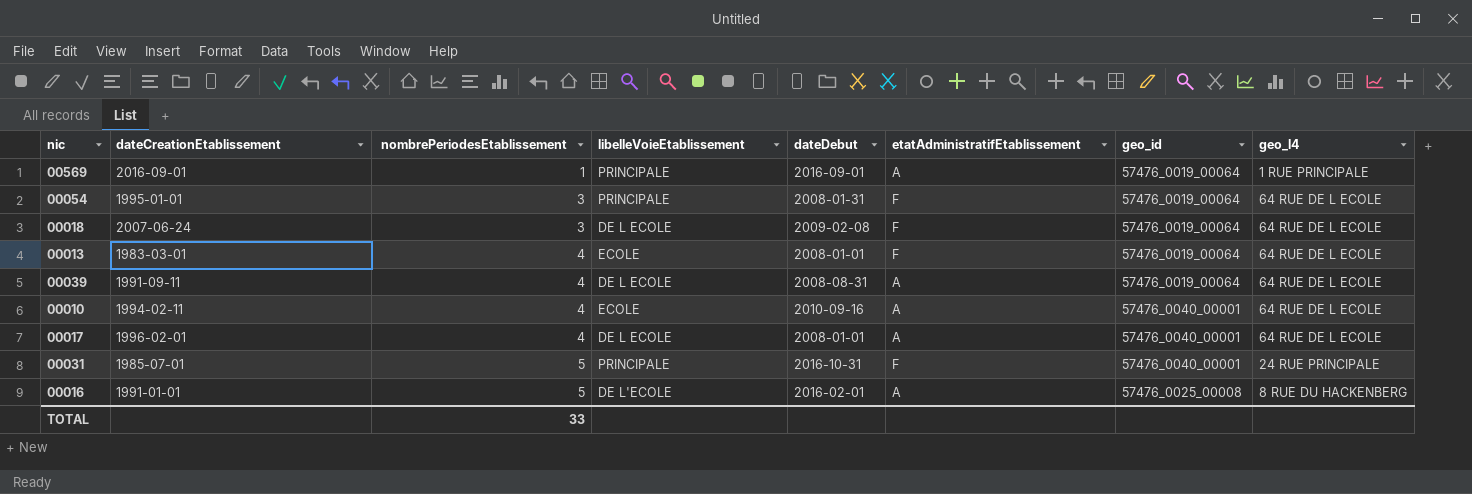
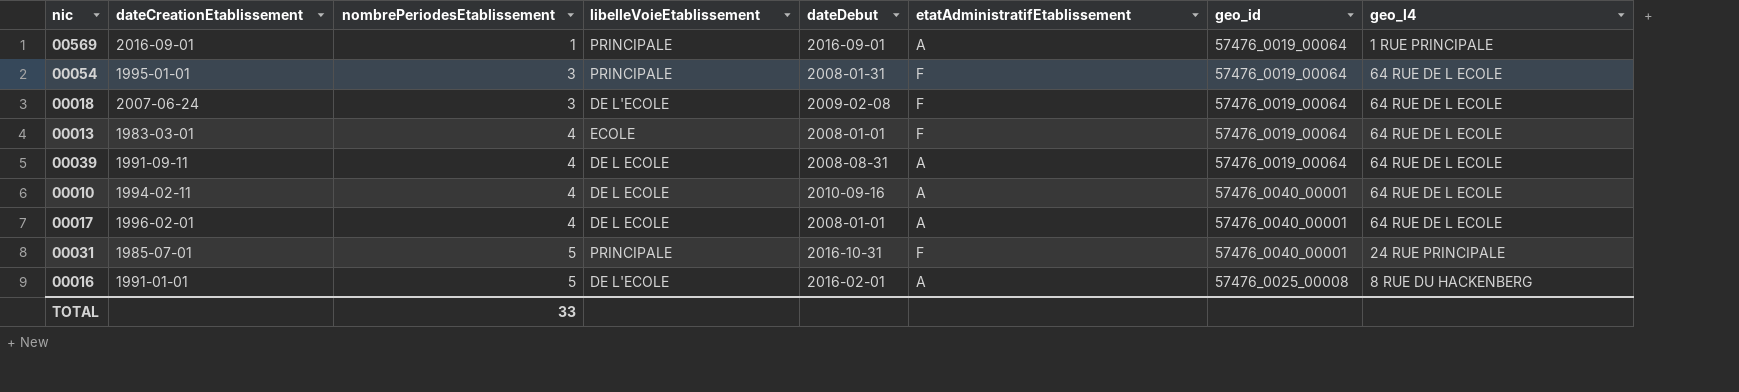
00018 | libelleVoieEtablissement: DE L ECOLE -> DE L'ECOLE
00010 | libelleVoieEtablissement: ECOLE -> DE L ECOLE

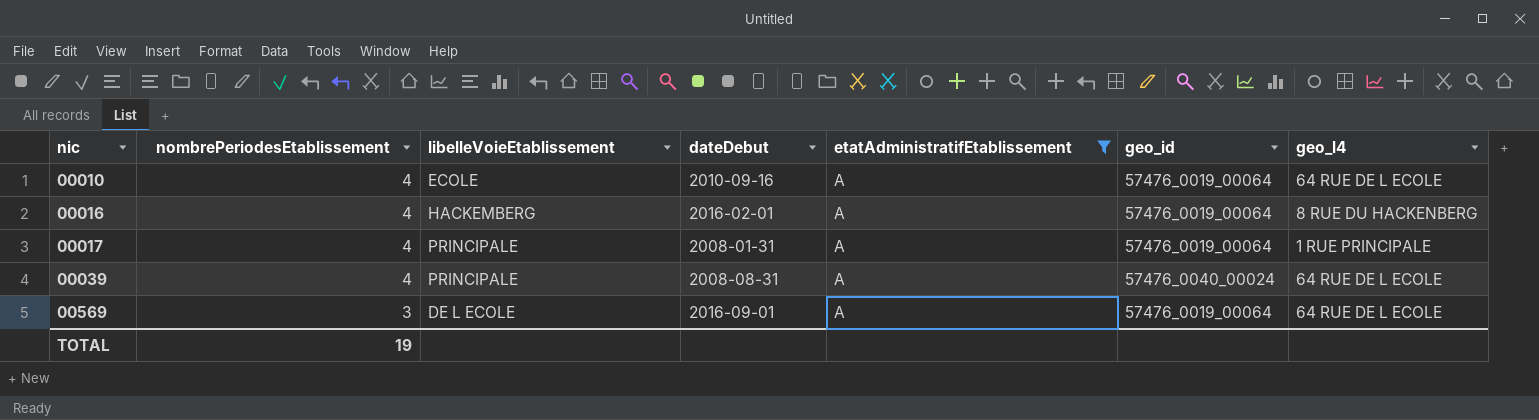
filter: none -> etatAdministratifEtablissement = A
row order: nombrePeriodesEtablissement ascending -> nic ascending
column dateCreationEtablissement | position: 2 -> none
00010 | libelleVoieEtablissement: DE L ECOLE -> ECOLE
00010 | geo_id: 57476_0040_00001 -> 57476_0019_00064
00016 | nombrePeriodesEtablissement: 5 -> 4
00016 | libelleVoieEtablissement: DE L'ECOLE -> HACKEMBERG
00016 | geo_id: 57476_0025_00008 -> 57476_0019_00064
00017 | libelleVoieEtablissement: DE L ECOLE -> PRINCIPALE
00017 | dateDebut: 2008-01-01 -> 2008-01-31
00017 | geo_id: 57476_0040_00001 -> 57476_0019_00064
00017 | geo_l4: 64 RUE DE L ECOLE -> 1 RUE PRINCIPALE
00039 | libelleVoieEtablissement: DE L ECOLE -> PRINCIPALE
00039 | geo_id: 57476_0019_00064 -> 57476_0040_00024
00569 | nombrePeriodesEtablissement: 1 -> 3
00569 | libelleVoieEtablissement: PRINCIPALE -> DE L ECOLE
00569 | geo_l4: 1 RUE PRINCIPALE -> 64 RUE DE L ECOLE
TOTAL | nombrePeriodesEtablissement: 33 -> 19

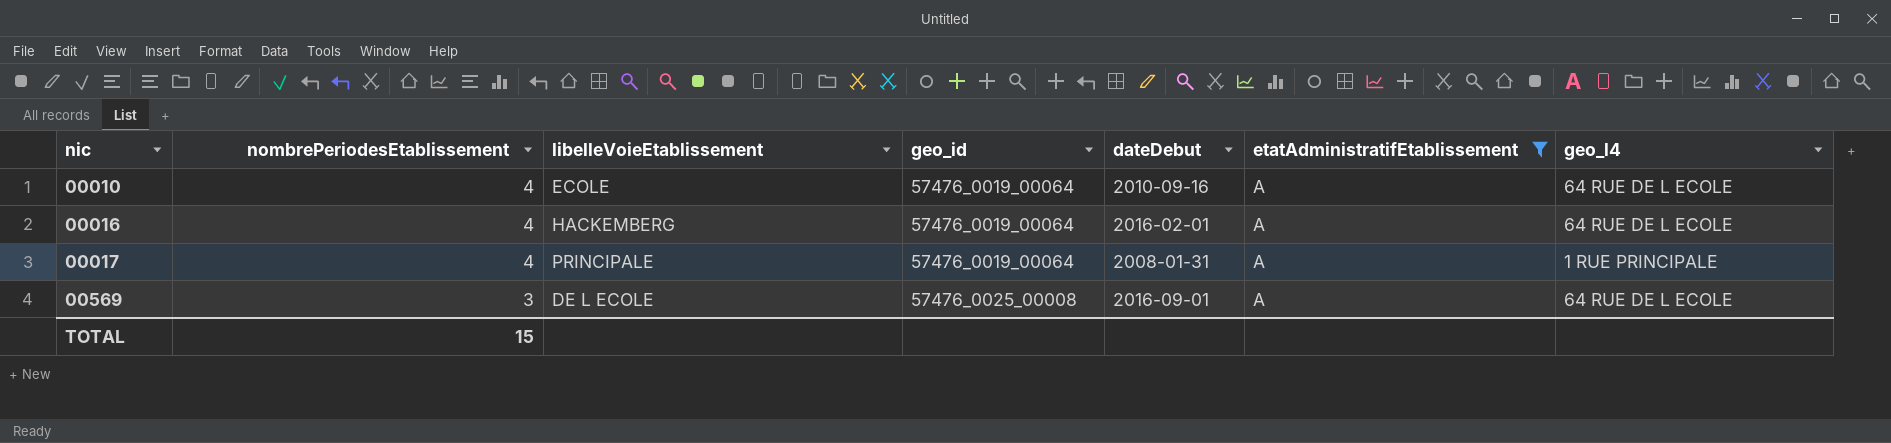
column geo_id | position: 6 -> 4
row 00039: 4 | PRINCIPALE | 2008-08-31 | A | 57476_0040_00024 | 64 RUE DE L ECOLE -> none
00016 | geo_l4: 8 RUE DU HACKENBERG -> 64 RUE DE L ECOLE
00569 | geo_id: 57476_0019_00064 -> 57476_0025_00008
TOTAL | nombrePeriodesEtablissement: 19 -> 15

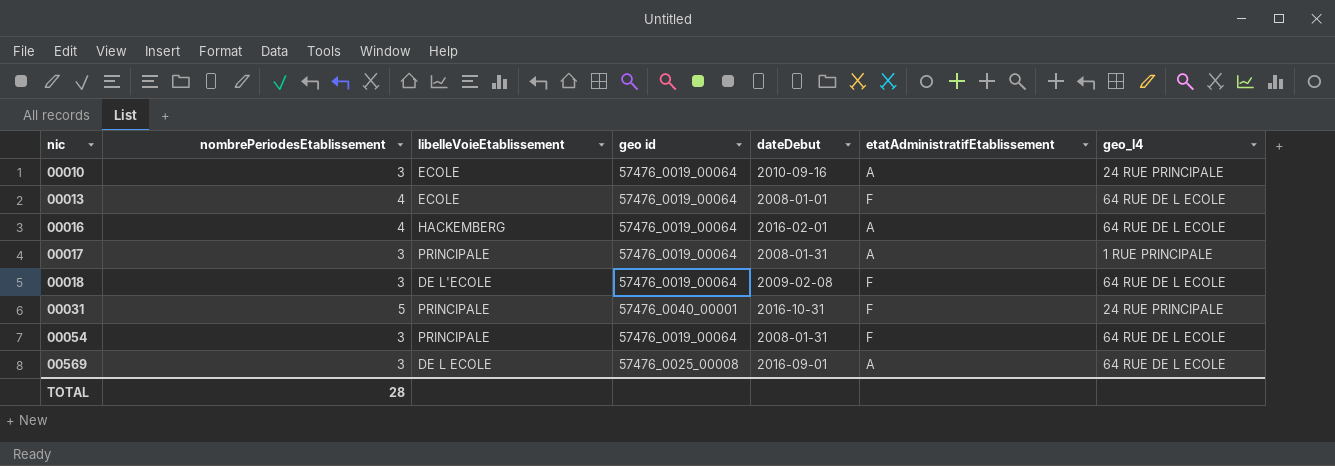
filter: etatAdministratifEtablissement = A -> none
column name: geo_id -> geo id
00010 | nombrePeriodesEtablissement: 4 -> 3
00010 | geo_l4: 64 RUE DE L ECOLE -> 24 RUE PRINCIPALE
00017 | nombrePeriodesEtablissement: 4 -> 3
TOTAL | nombrePeriodesEtablissement: 15 -> 28

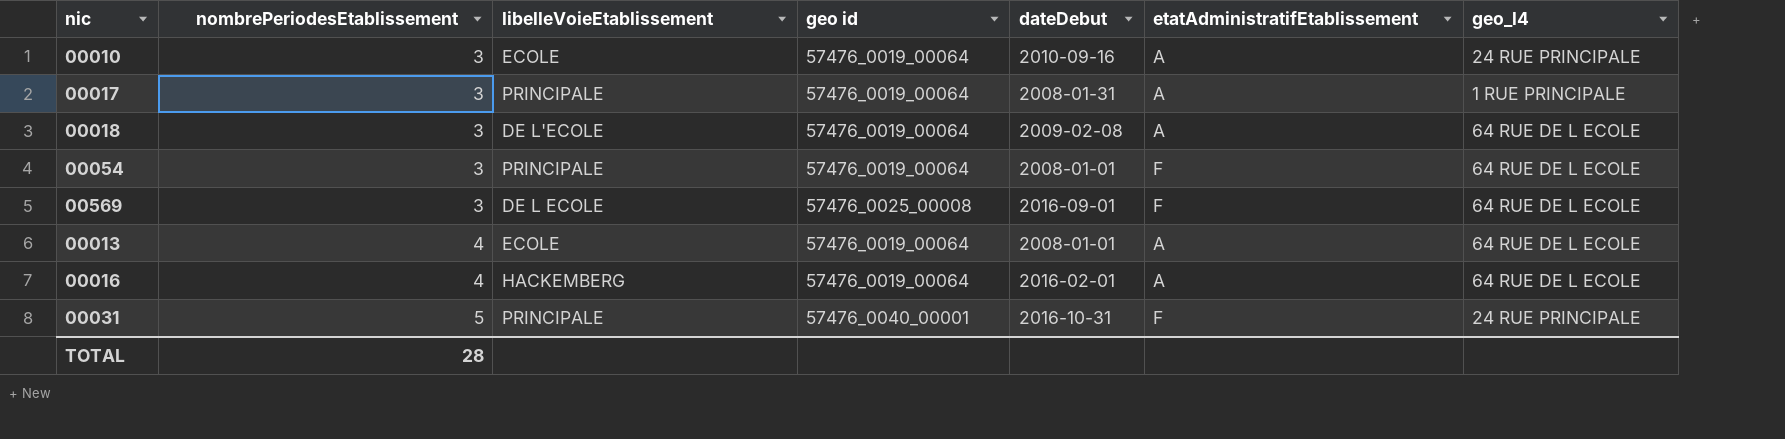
row order: nic ascending -> nombrePeriodesEtablissement ascending
00018 | etatAdministratifEtablissement: F -> A
00054 | dateDebut: 2008-01-31 -> 2008-01-01
00569 | etatAdministratifEtablissement: A -> F
00013 | etatAdministratifEtablissement: F -> A

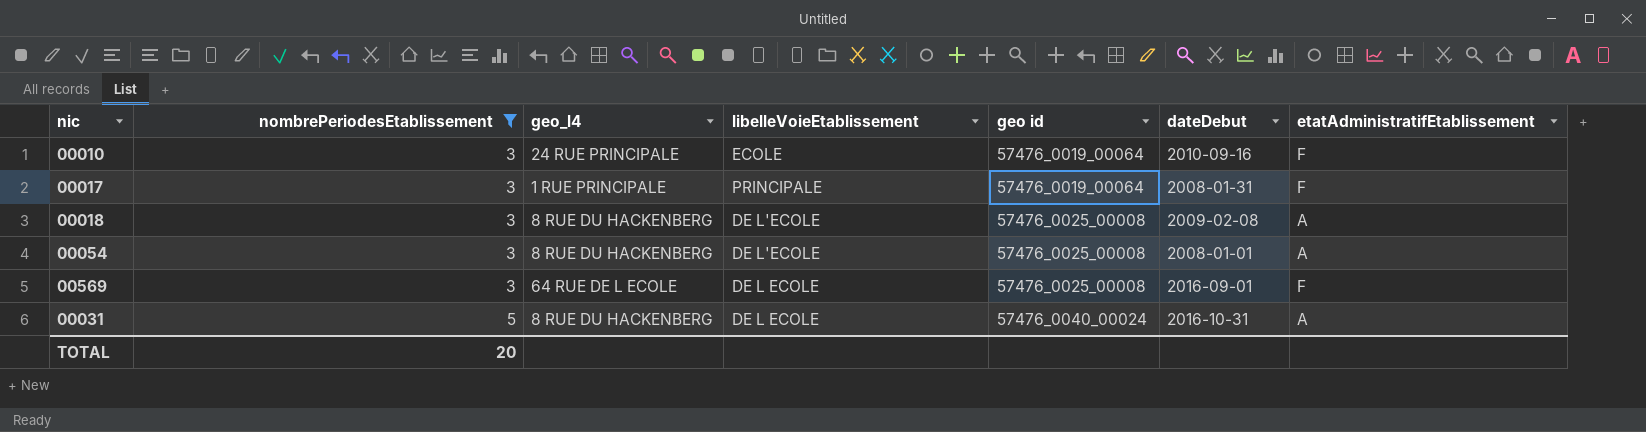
filter: none -> nombrePeriodesEtablissement != 4
column geo_l4 | position: 7 -> 3
00010 | etatAdministratifEtablissement: A -> F
00017 | etatAdministratifEtablissement: A -> F
00018 | geo_l4: 64 RUE DE L ECOLE -> 8 RUE DU HACKENBERG
00018 | geo id: 57476_0019_00064 -> 57476_0025_00008
00054 | geo_l4: 64 RUE DE L ECOLE -> 8 RUE DU HACKENBERG
00054 | libelleVoieEtablissement: PRINCIPALE -> DE L'ECOLE
00054 | geo id: 57476_0019_00064 -> 57476_0025_00008
00054 | etatAdministratifEtablissement: F -> A
00031 | geo_l4: 24 RUE PRINCIPALE -> 8 RUE DU HACKENBERG
00031 | libelleVoieEtablissement: PRINCIPALE -> DE L ECOLE
00031 | geo id: 57476_0040_00001 -> 57476_0040_00024
00031 | etatAdministratifEtablissement: F -> A
TOTAL | nombrePeriodesEtablissement: 28 -> 20

